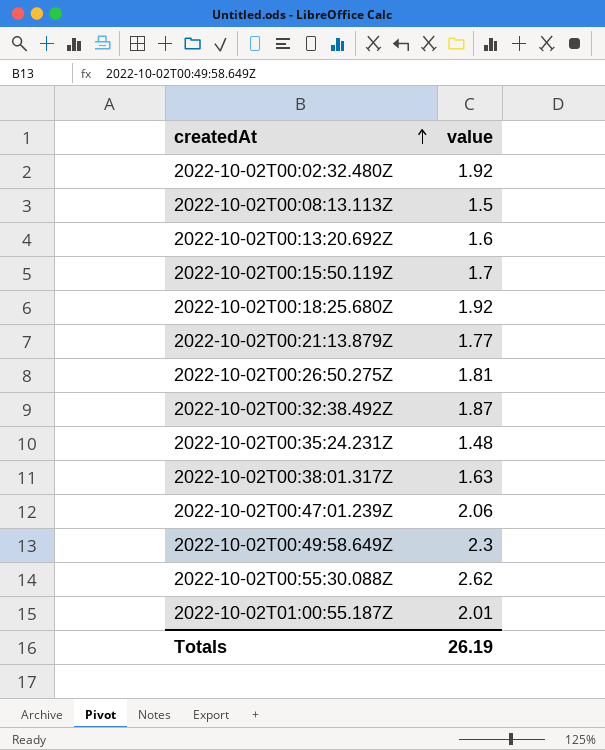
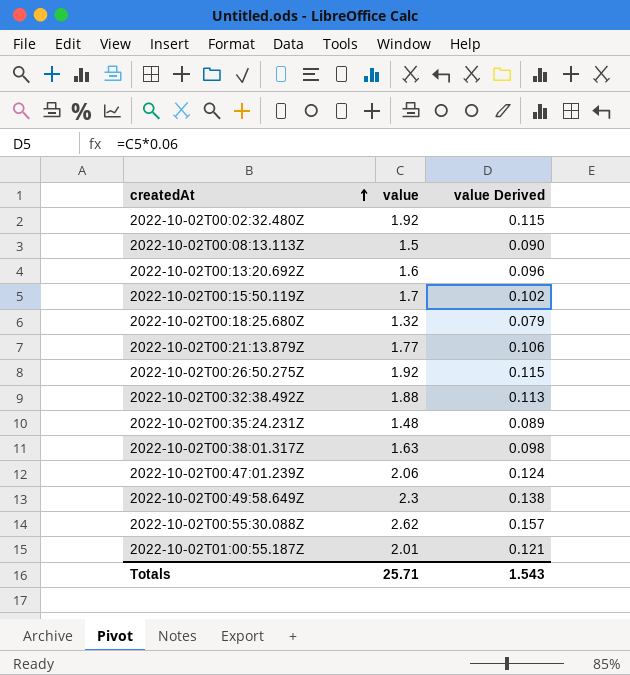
column value Derived | formula: none -> [value] * 0.06
2022-10-02T00:18:25.680Z | value: 1.92 -> 1.32
2022-10-02T00:26:50.275Z | value: 1.81 -> 1.92
2022-10-02T00:32:38.492Z | value: 1.87 -> 1.88
Totals | value: 26.19 -> 25.71

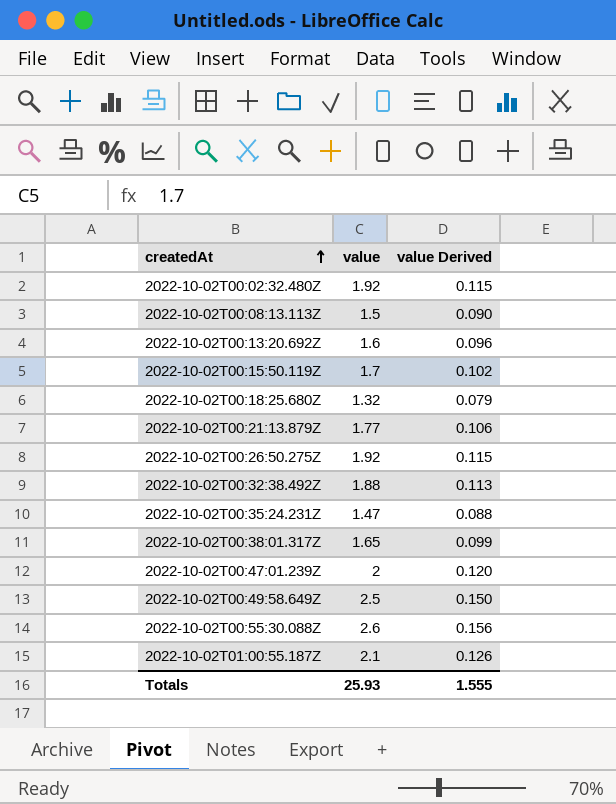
2022-10-02T00:35:24.231Z | value: 1.48 -> 1.47
2022-10-02T00:35:24.231Z | value Derived: 0.089 -> 0.088
2022-10-02T00:38:01.317Z | value: 1.63 -> 1.65
2022-10-02T00:38:01.317Z | value Derived: 0.098 -> 0.099
2022-10-02T00:47:01.239Z | value: 2.06 -> 2
2022-10-02T00:47:01.239Z | value Derived: 0.124 -> 0.120
2022-10-02T00:49:58.649Z | value: 2.3 -> 2.5
2022-10-02T00:49:58.649Z | value Derived: 0.138 -> 0.150
2022-10-02T00:55:30.088Z | value: 2.62 -> 2.6
2022-10-02T00:55:30.088Z | value Derived: 0.157 -> 0.156
2022-10-02T01:00:55.187Z | value: 2.01 -> 2.1
2022-10-02T01:00:55.187Z | value Derived: 0.121 -> 0.126
Totals | value: 25.71 -> 25.93
Totals | value Derived: 1.543 -> 1.555

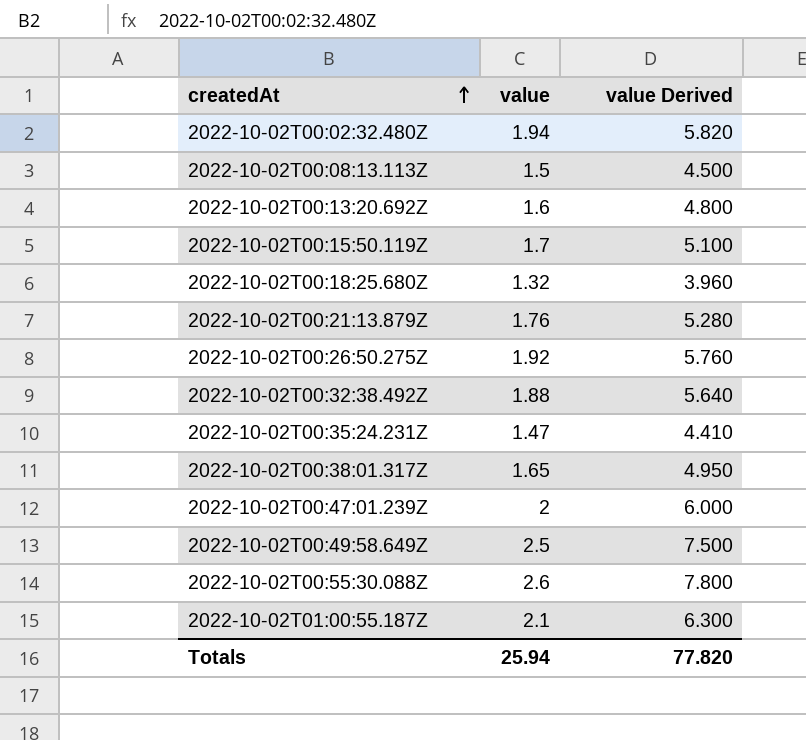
column value Derived | formula: [value] * 0.06 -> [value] * 3
2022-10-02T00:02:32.480Z | value: 1.92 -> 1.94
2022-10-02T00:21:13.879Z | value: 1.77 -> 1.76
Totals | value: 25.93 -> 25.94
Totals | value Derived: 1.555 -> 77.820

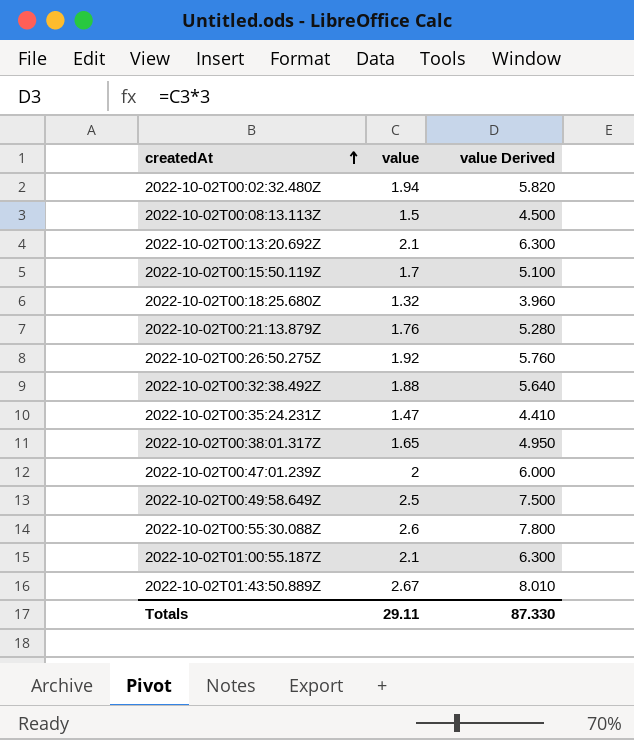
2022-10-02T00:13:20.692Z | value: 1.6 -> 2.1
2022-10-02T00:13:20.692Z | value Derived: 4.800 -> 6.300
row 2022-10-02T01:43:50.889Z: none -> 2.67 | 8.010
Totals | value: 25.94 -> 29.11
Totals | value Derived: 77.820 -> 87.330

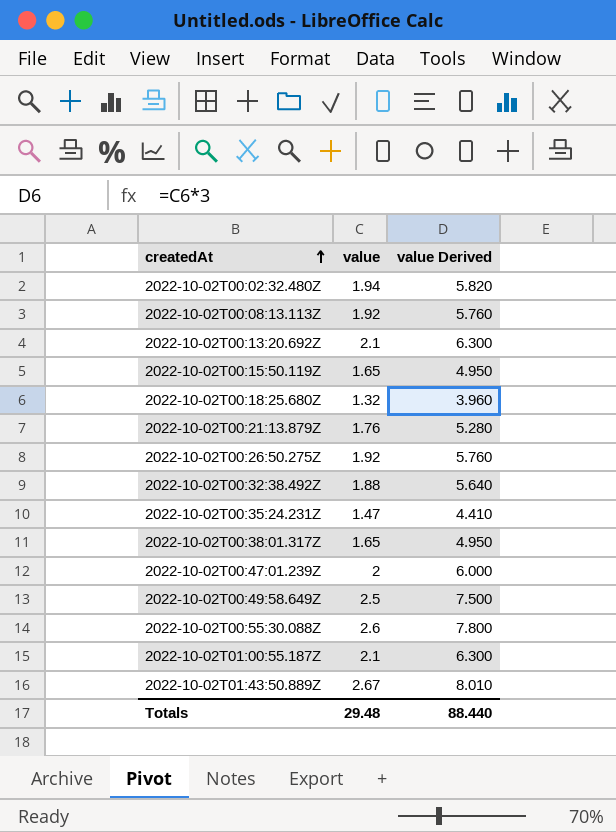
2022-10-02T00:08:13.113Z | value: 1.5 -> 1.92
2022-10-02T00:08:13.113Z | value Derived: 4.500 -> 5.760
2022-10-02T00:15:50.119Z | value: 1.7 -> 1.65
2022-10-02T00:15:50.119Z | value Derived: 5.100 -> 4.950
Totals | value: 29.11 -> 29.48
Totals | value Derived: 87.330 -> 88.440

